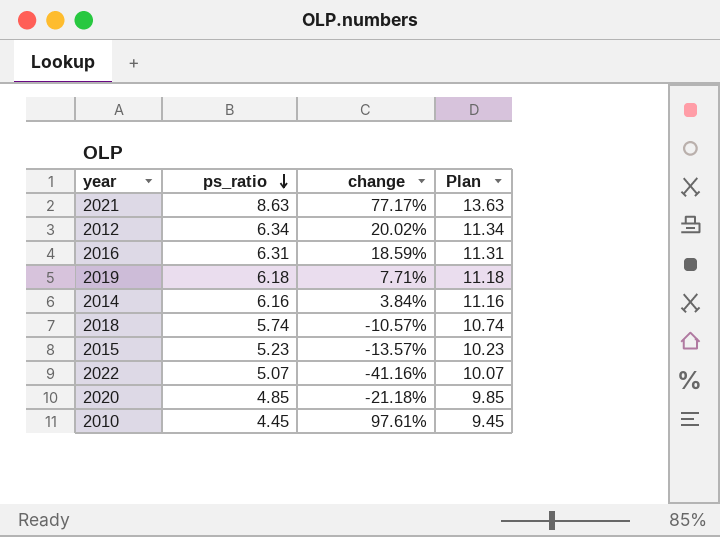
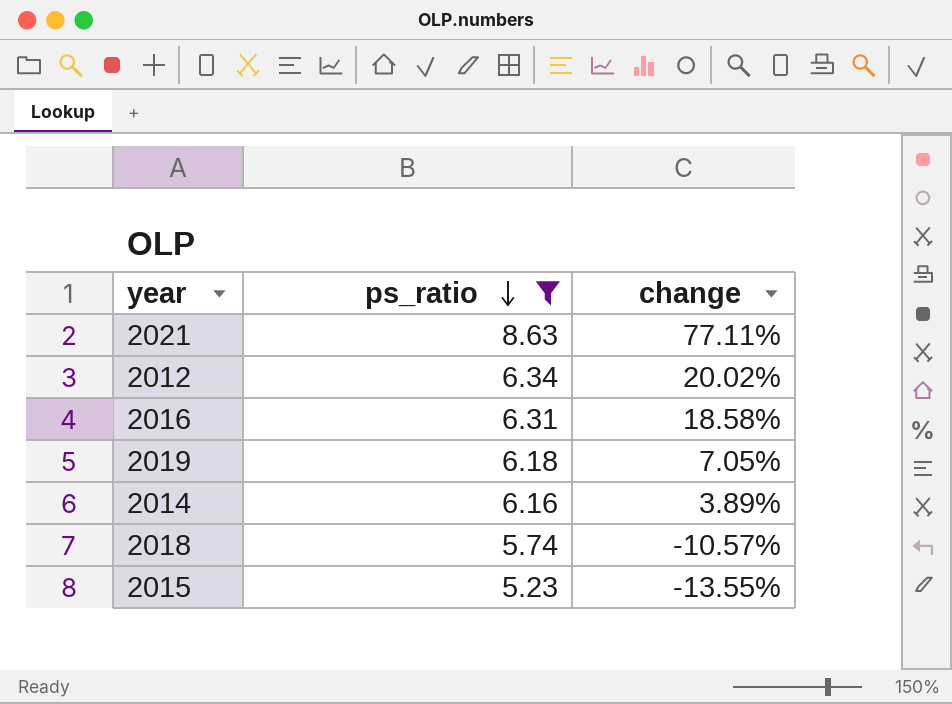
filter: none -> ps_ratio >= 5.23
column Plan | formula: [ps_ratio] + 5 -> none
2021 | change: 77.17% -> 77.11%
2016 | change: 18.59% -> 18.58%
2019 | change: 7.71% -> 7.05%
2014 | change: 3.84% -> 3.89%
2015 | change: -13.57% -> -13.55%

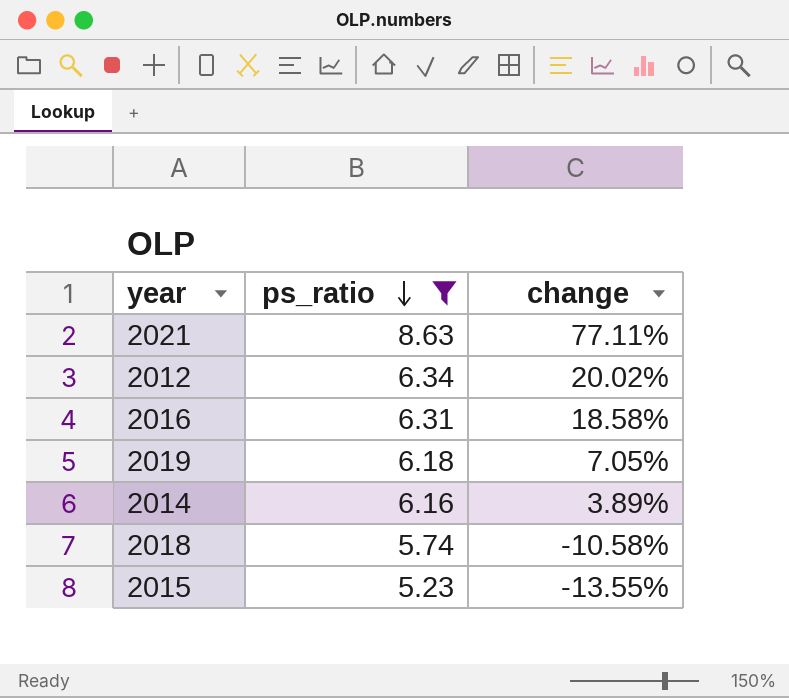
2018 | change: -10.57% -> -10.58%

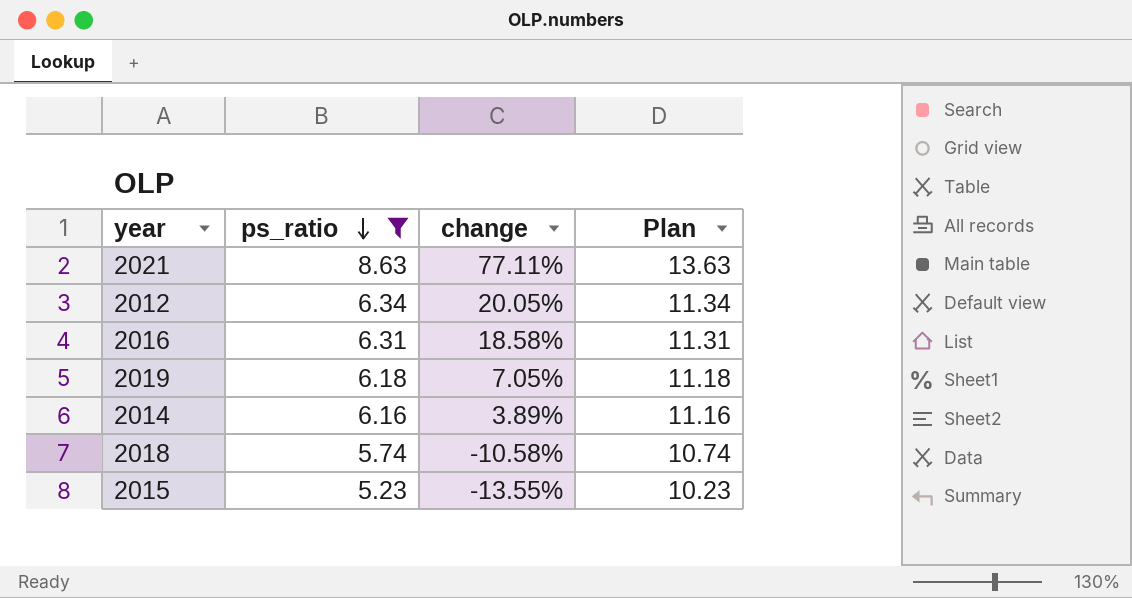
column Plan | formula: none -> [ps_ratio] + 5
2012 | change: 20.02% -> 20.05%

